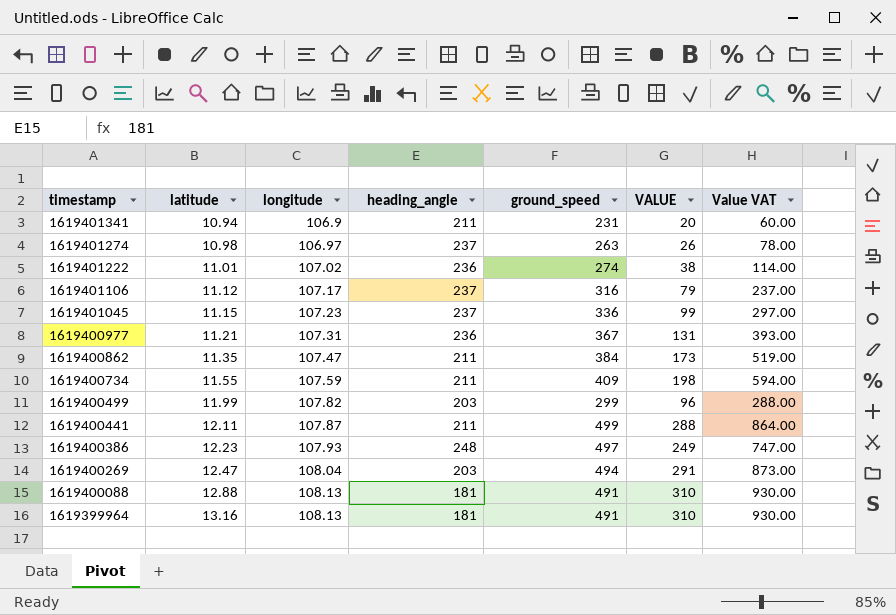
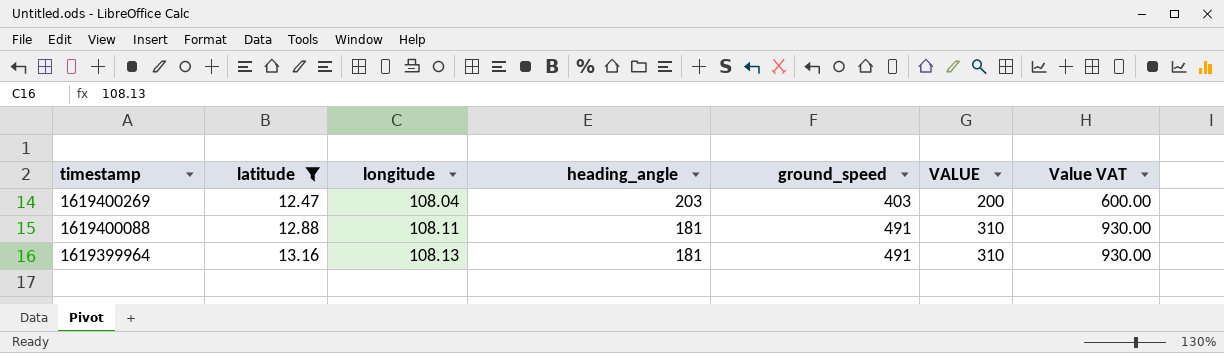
filter: none -> latitude >= 12.47
1619400269 | ground_speed: 494 -> 403
1619400269 | VALUE: 291 -> 200
1619400269 | Value VAT: 873.00 -> 600.00
1619400088 | longitude: 108.13 -> 108.11

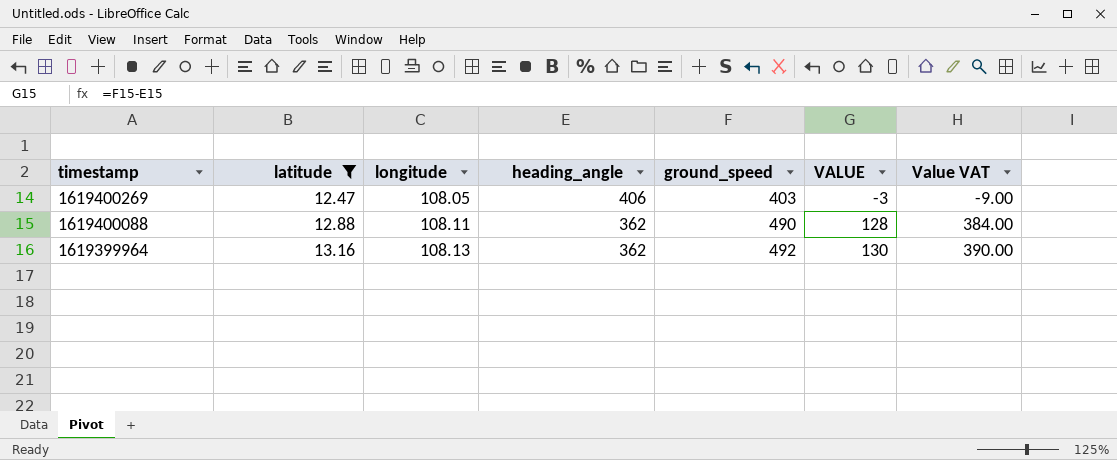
1619400269 | longitude: 108.04 -> 108.05
1619400269 | heading_angle: 203 -> 406
1619400269 | VALUE: 200 -> -3
1619400269 | Value VAT: 600.00 -> -9.00
1619400088 | heading_angle: 181 -> 362
1619400088 | ground_speed: 491 -> 490
1619400088 | VALUE: 310 -> 128
1619400088 | Value VAT: 930.00 -> 384.00
1619399964 | heading_angle: 181 -> 362
1619399964 | ground_speed: 491 -> 492
1619399964 | VALUE: 310 -> 130
1619399964 | Value VAT: 930.00 -> 390.00

